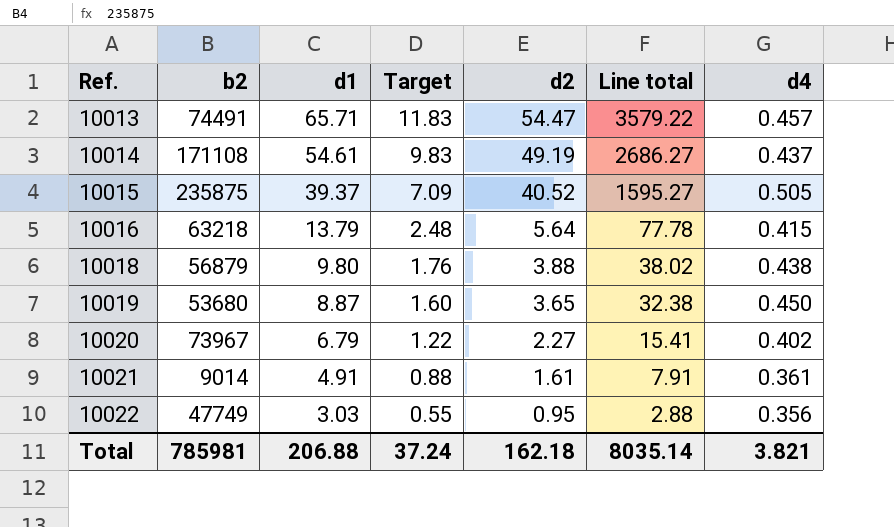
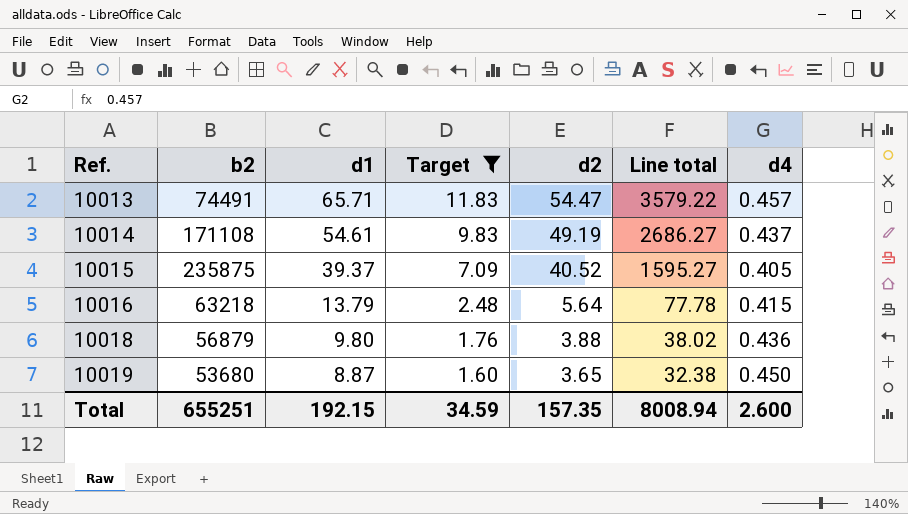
filter: none -> Target >= 1.60
10015 | d4: 0.505 -> 0.405
10018 | d4: 0.438 -> 0.436
Total | b2: 785981 -> 655251
Total | d1: 206.88 -> 192.15
Total | Target: 37.24 -> 34.59
Total | d2: 162.18 -> 157.35
Total | Line total: 8035.14 -> 8008.94
Total | d4: 3.821 -> 2.600

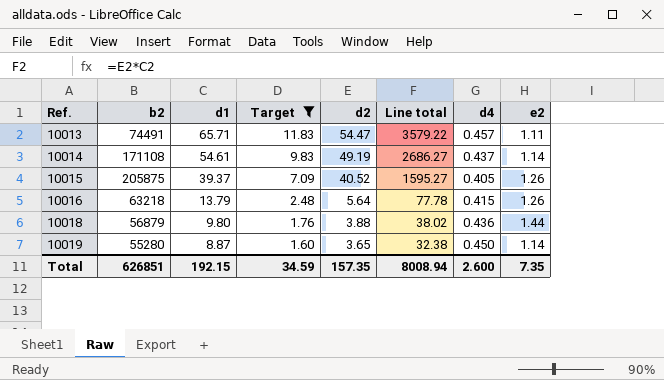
column e2 | position: none -> 8
10015 | b2: 235875 -> 205875
10019 | b2: 53680 -> 55280
Total | b2: 655251 -> 626851

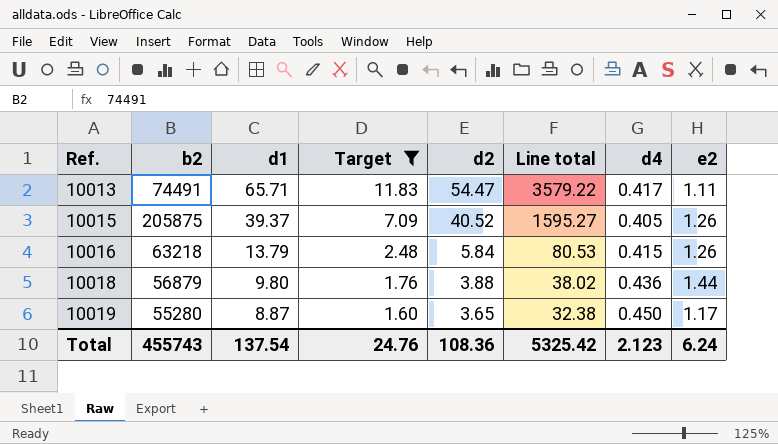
row 10014: 171108 | 54.61 | 9.83 | 49.19 | 2686.27 | 0.437 | 1.14 -> none
10013 | d4: 0.457 -> 0.417
10016 | d2: 5.64 -> 5.84
10016 | Line total: 77.78 -> 80.53
10019 | e2: 1.14 -> 1.17
Total | b2: 626851 -> 455743
Total | d1: 192.15 -> 137.54
Total | Target: 34.59 -> 24.76
Total | d2: 157.35 -> 108.36
Total | Line total: 8008.94 -> 5325.42
Total | d4: 2.600 -> 2.123
Total | e2: 7.35 -> 6.24

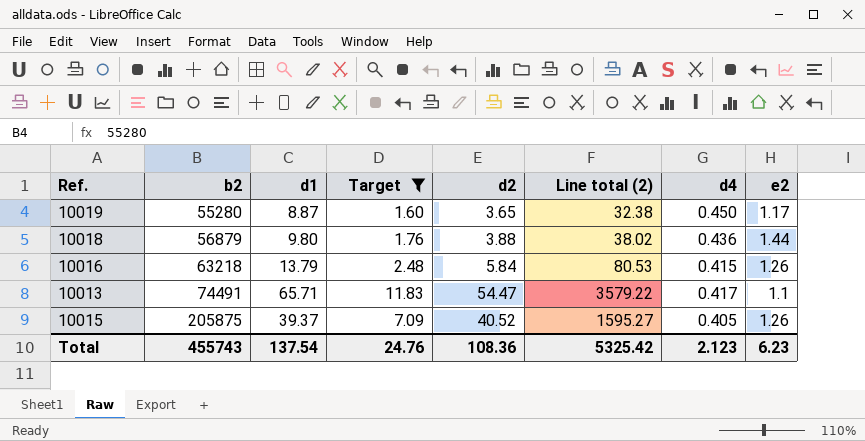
row order: Ref. ascending -> b2 ascending
column name: Line total -> Line total (2)
10013 | e2: 1.11 -> 1.1
Total | e2: 6.24 -> 6.23

